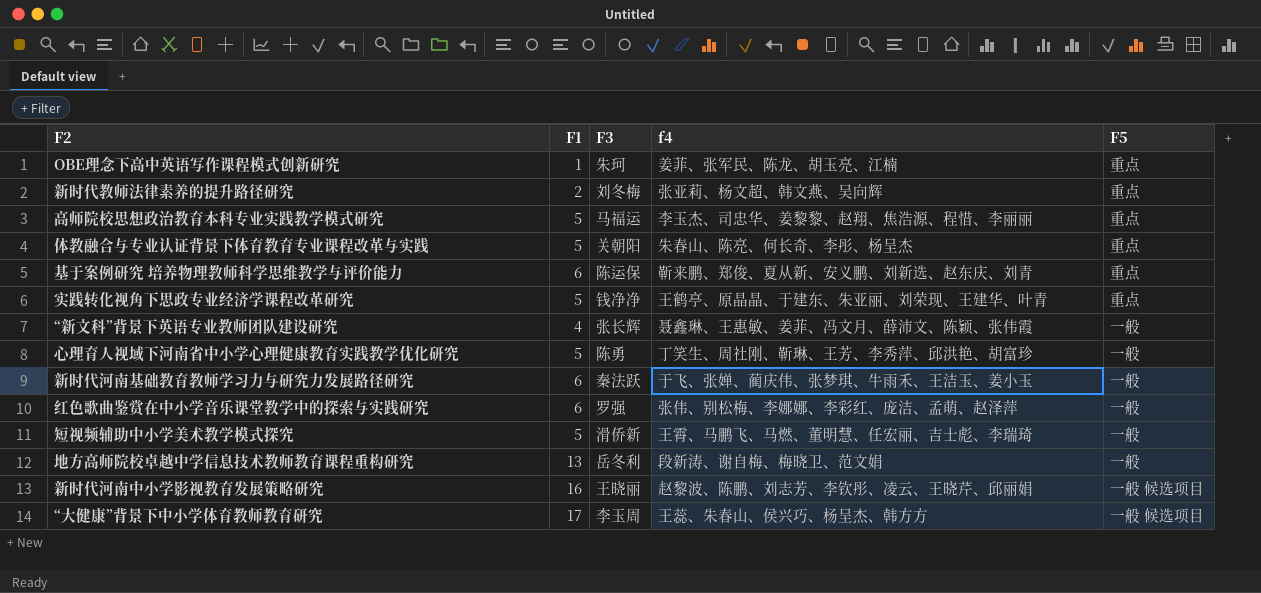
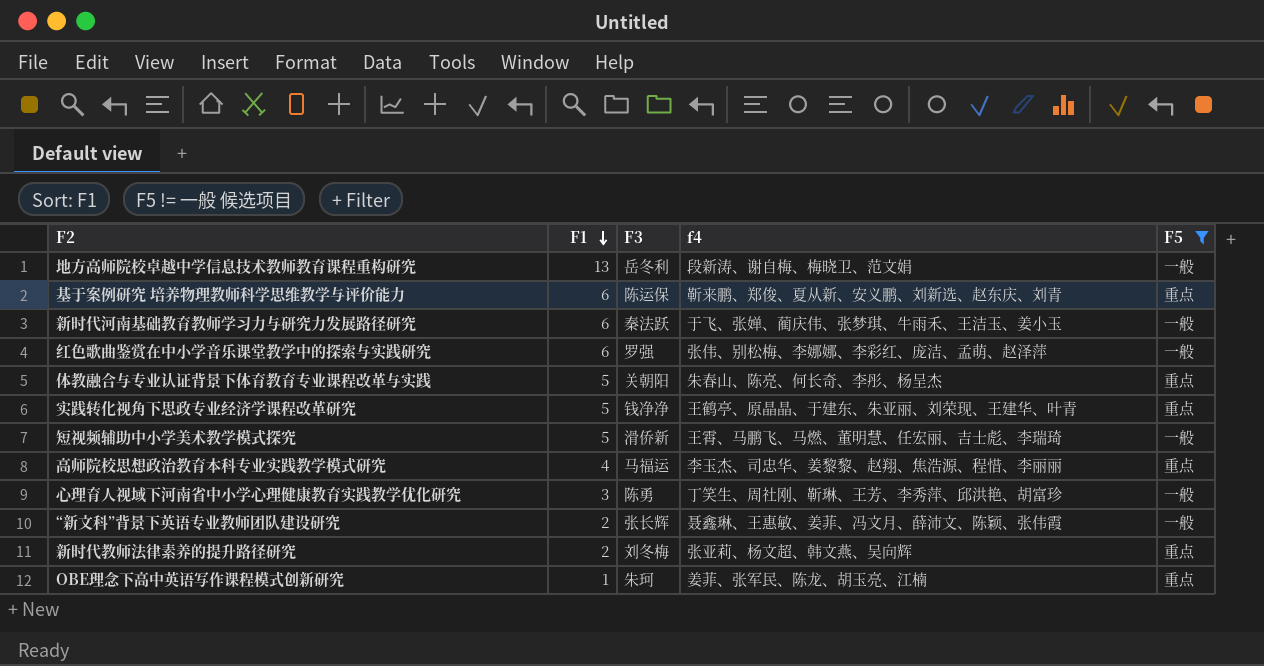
filter: none -> F5 != 一般 候选项目
row order: none -> F1 descending
高师院校思想政治教育本科专业实践教学模式研究 | F1: 5 -> 4
心理育人视域下河南省中小学心理健康教育实践教学优化研究 | F1: 5 -> 3
“新文科”背景下英语专业教师团队建设研究 | F1: 4 -> 2

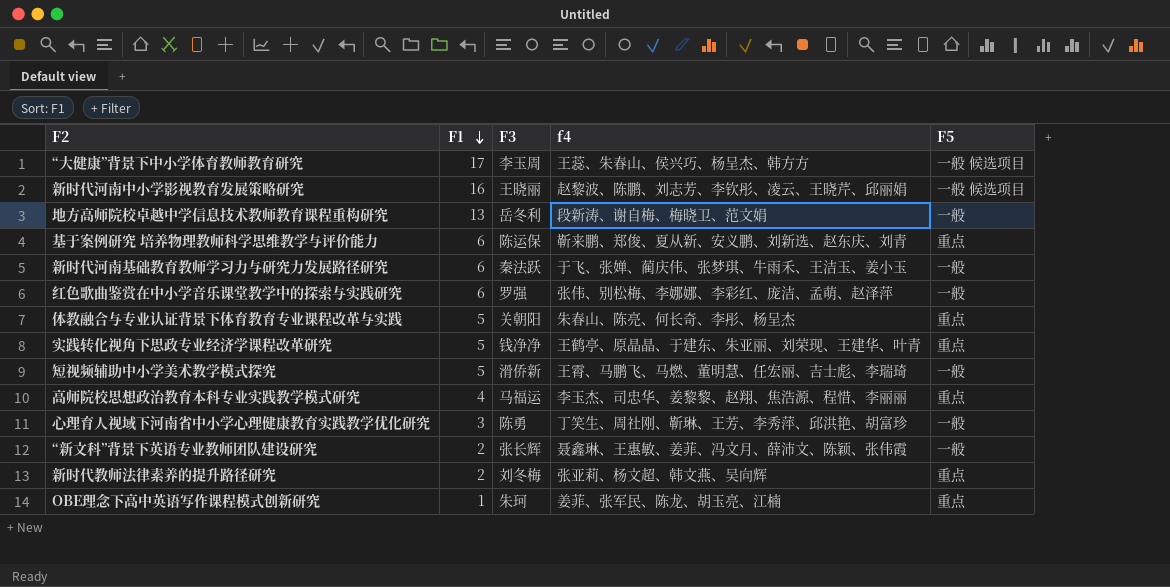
filter: F5 != 一般 候选项目 -> none

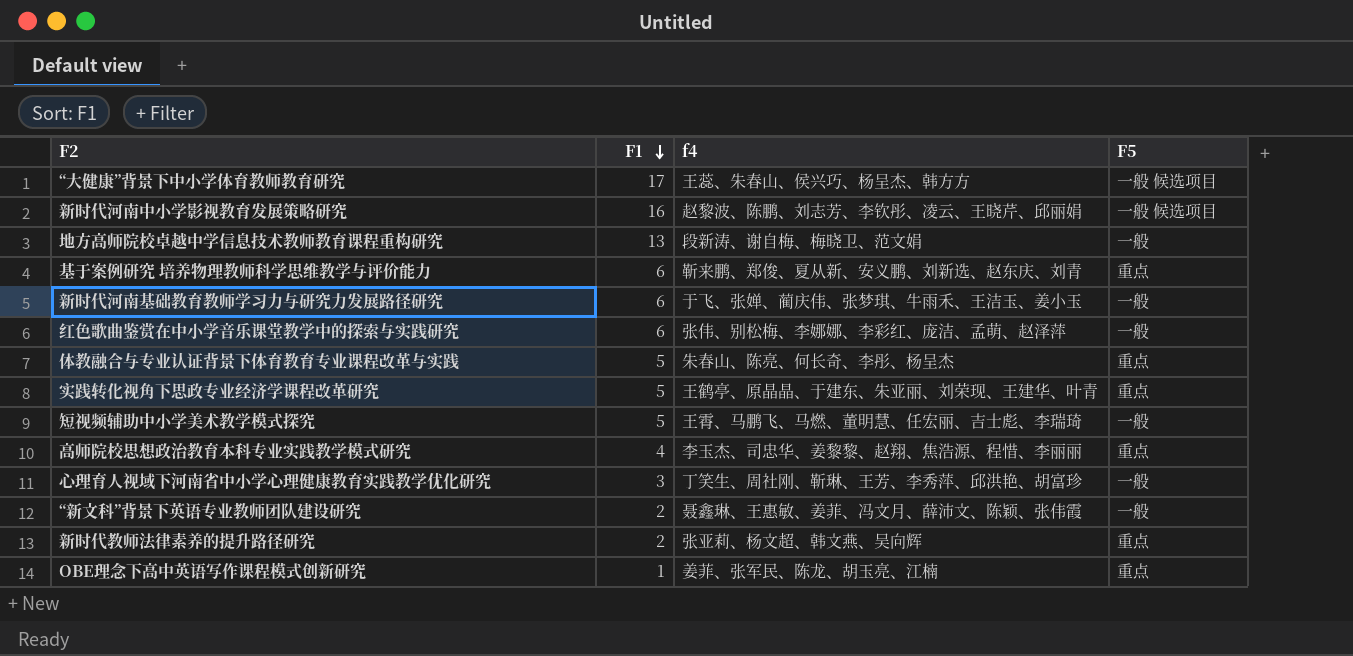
column F3 | position: 3 -> none

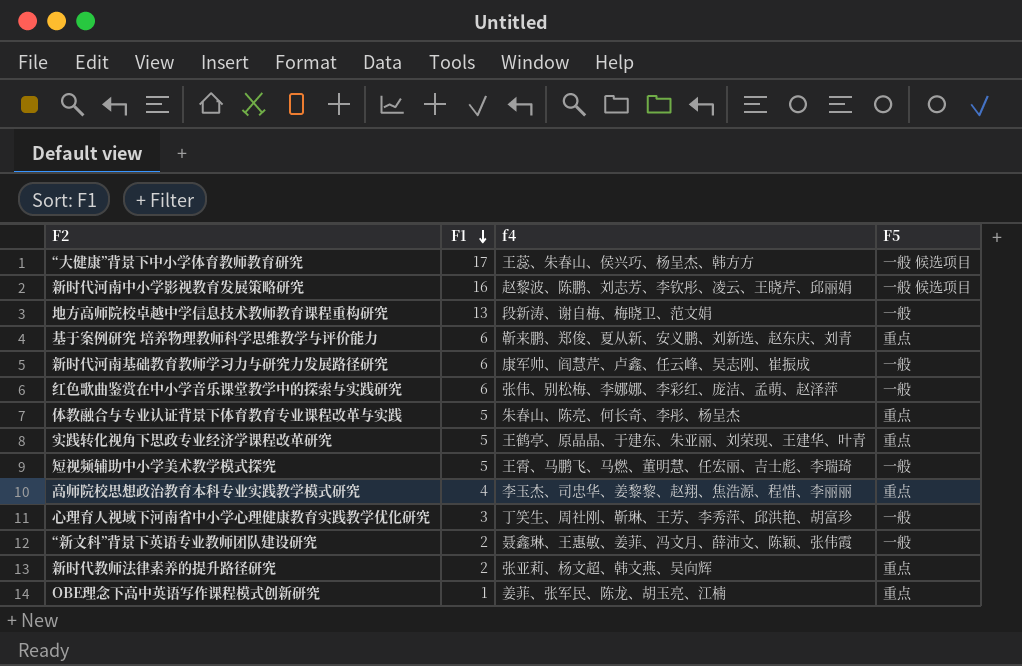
新时代河南基础教育教师学习力与研究力发展路径研究 | f4: 于飞、张婵、蔺庆伟、张梦琪、牛雨禾、王洁玉、姜小玉 -> 康军帅、阎慧芹、卢鑫、任云峰、吴志刚、崔振成

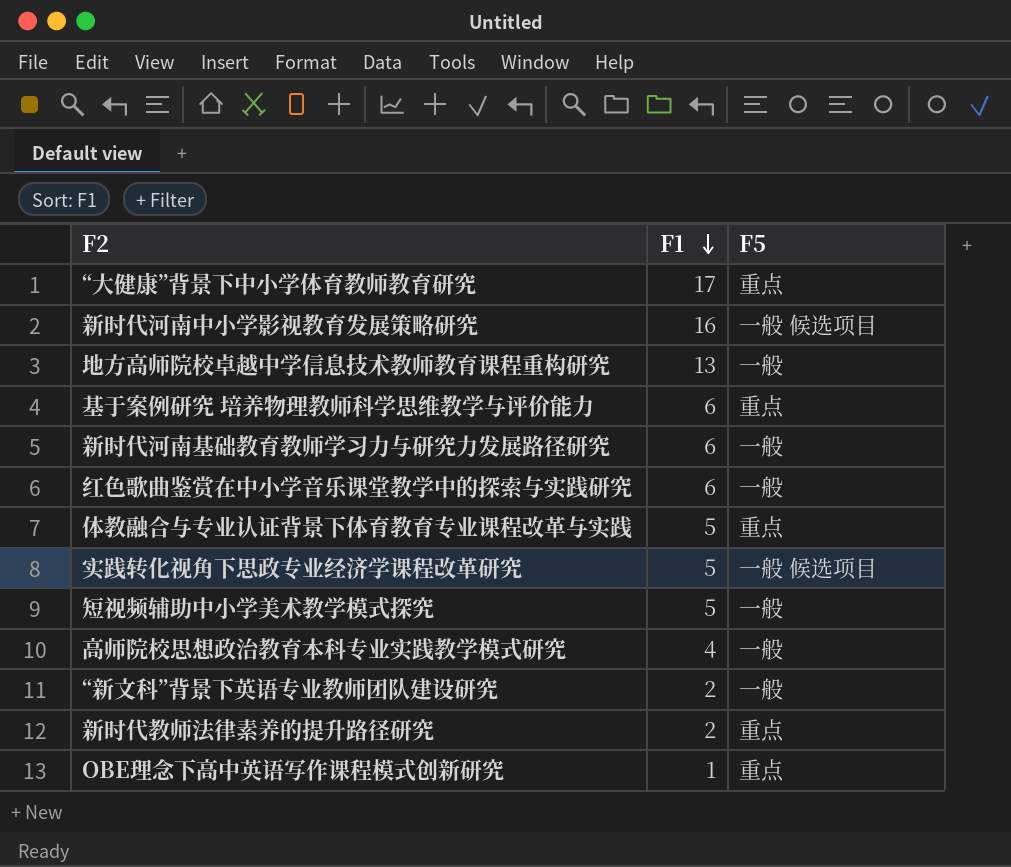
column f4 | position: 3 -> none
row 心理育人视域下河南省中小学心理健康教育实践教学优化研究: 3 | 丁笑生、周社刚、靳琳、王芳、李秀萍、邱洪艳、胡富珍 | 一般 -> none
“大健康”背景下中小学体育教师教育研究 | F5: 一般 候选项目 -> 重点
实践转化视角下思政专业经济学课程改革研究 | F5: 重点 -> 一般 候选项目
高师院校思想政治教育本科专业实践教学模式研究 | F5: 重点 -> 一般

